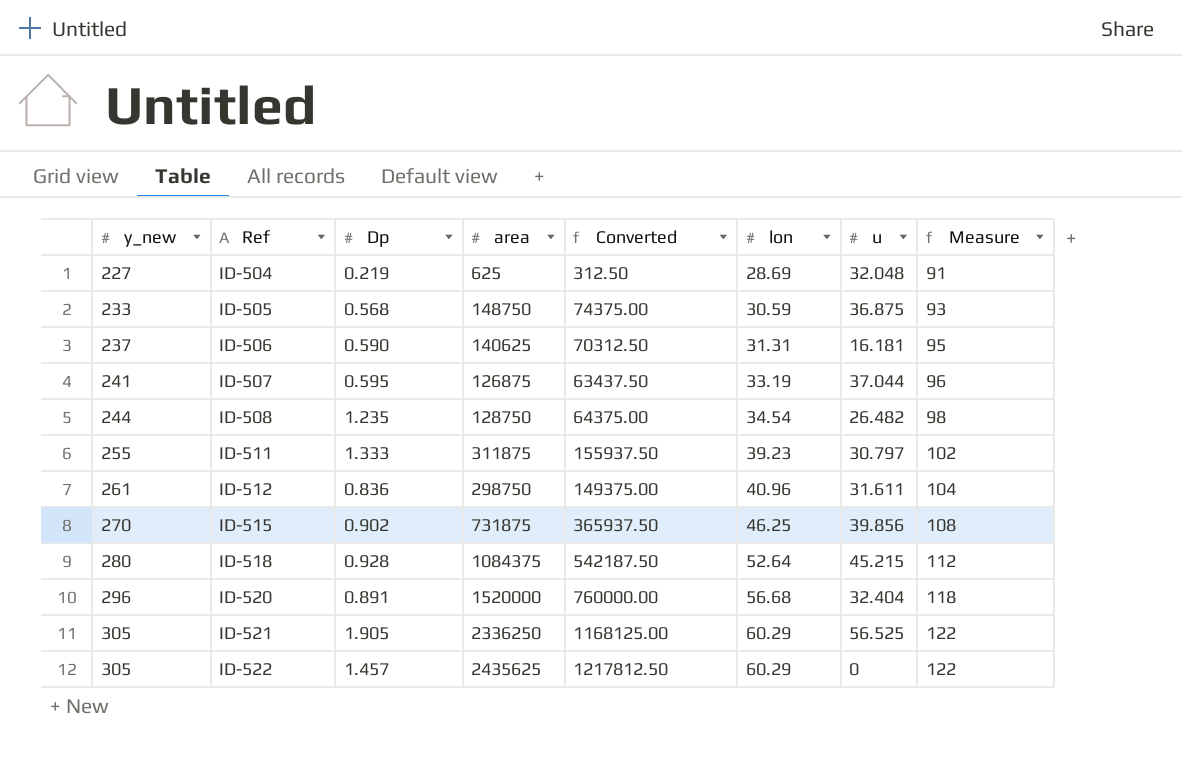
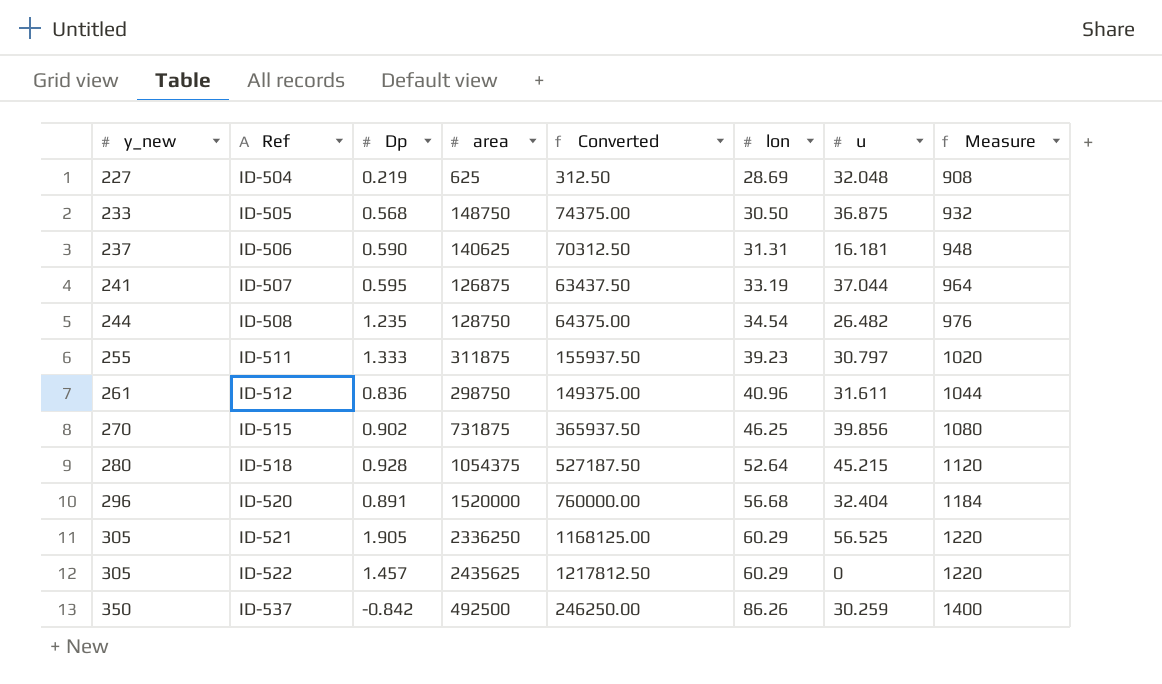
column Measure | formula: [y_new] * 0.4 -> [y_new] * 4
ID-505 | lon: 30.59 -> 30.50
ID-518 | area: 1084375 -> 1054375
ID-518 | Converted: 542187.50 -> 527187.50
row ID-537: none -> 350 | -0.842 | 492500 | 246250.00 | 86.26 | 30.259 | 1400

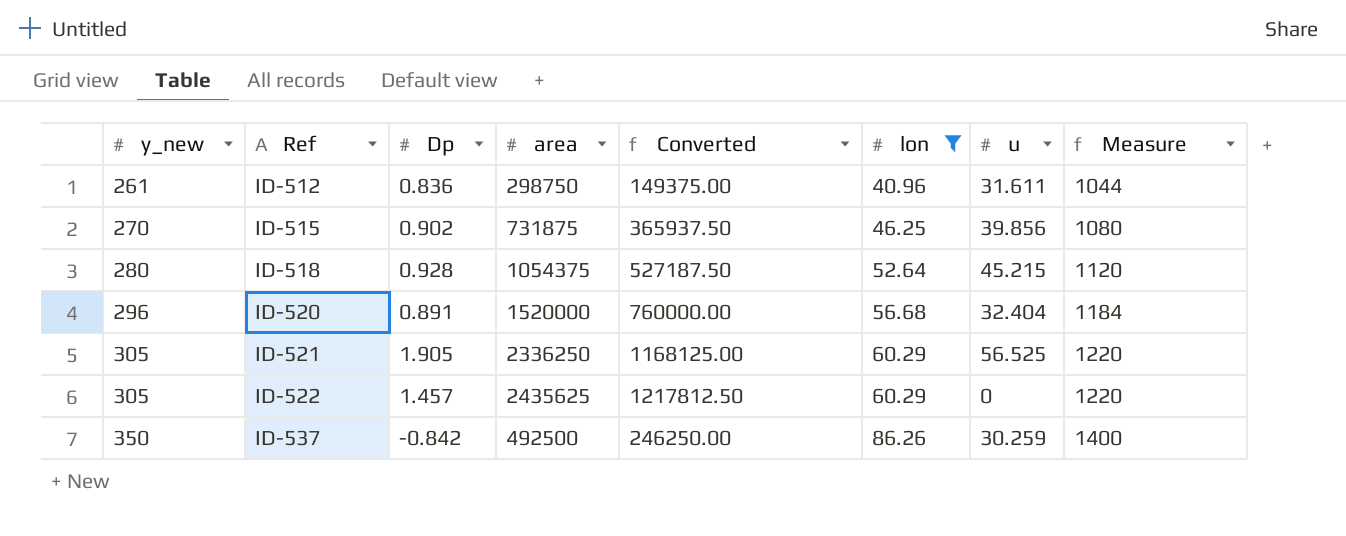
filter: none -> lon >= 40.96

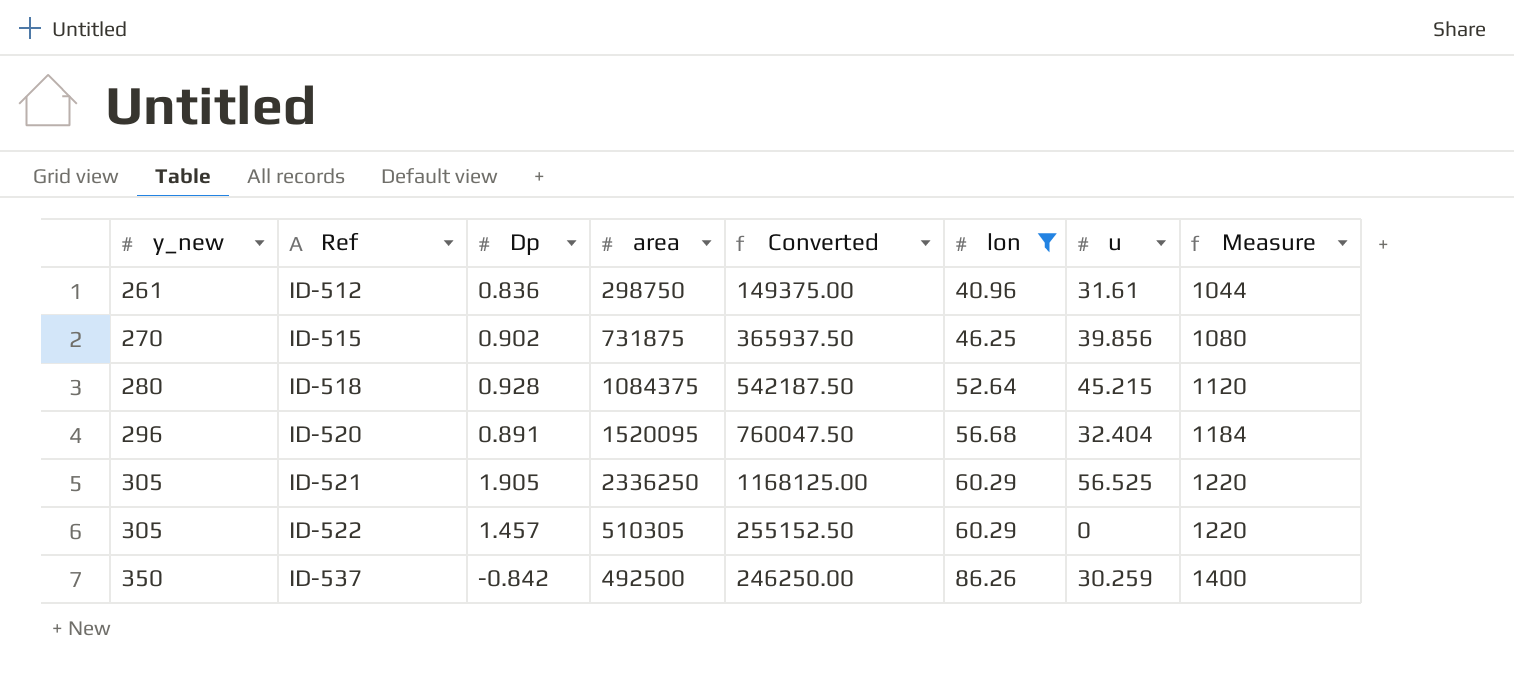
ID-512 | u: 31.611 -> 31.61
ID-518 | area: 1054375 -> 1084375
ID-518 | Converted: 527187.50 -> 542187.50
ID-520 | area: 1520000 -> 1520095
ID-520 | Converted: 760000.00 -> 760047.50
ID-522 | area: 2435625 -> 510305
ID-522 | Converted: 1217812.50 -> 255152.50

